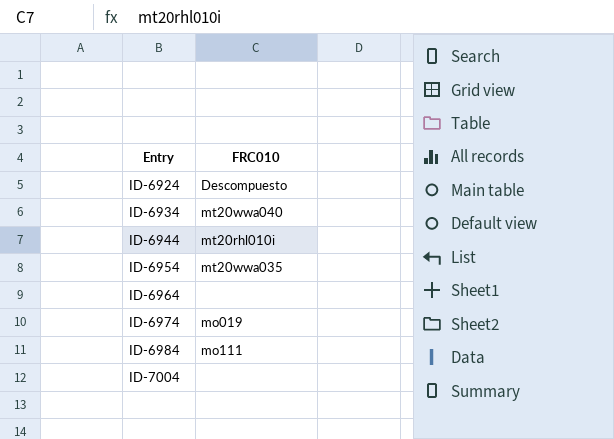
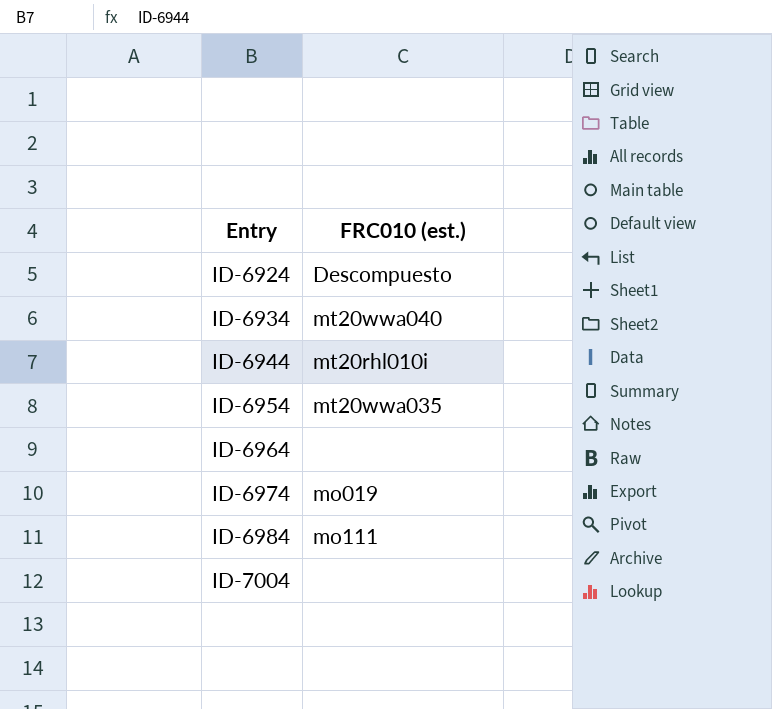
column name: FRC010 -> FRC010 (est.)

